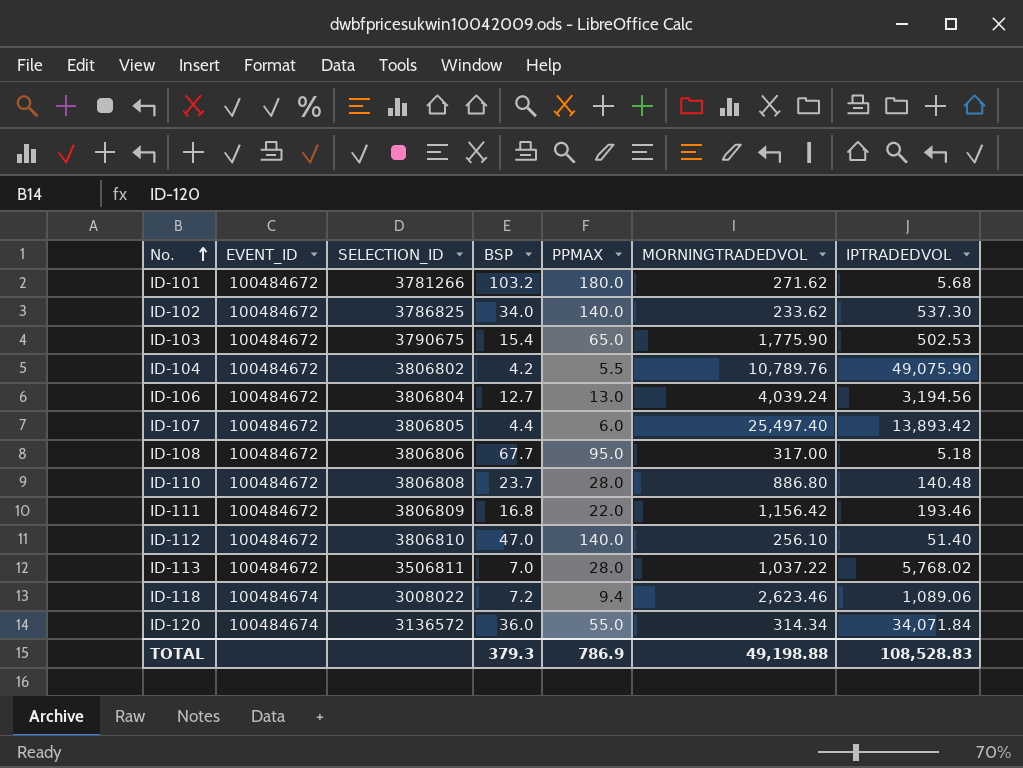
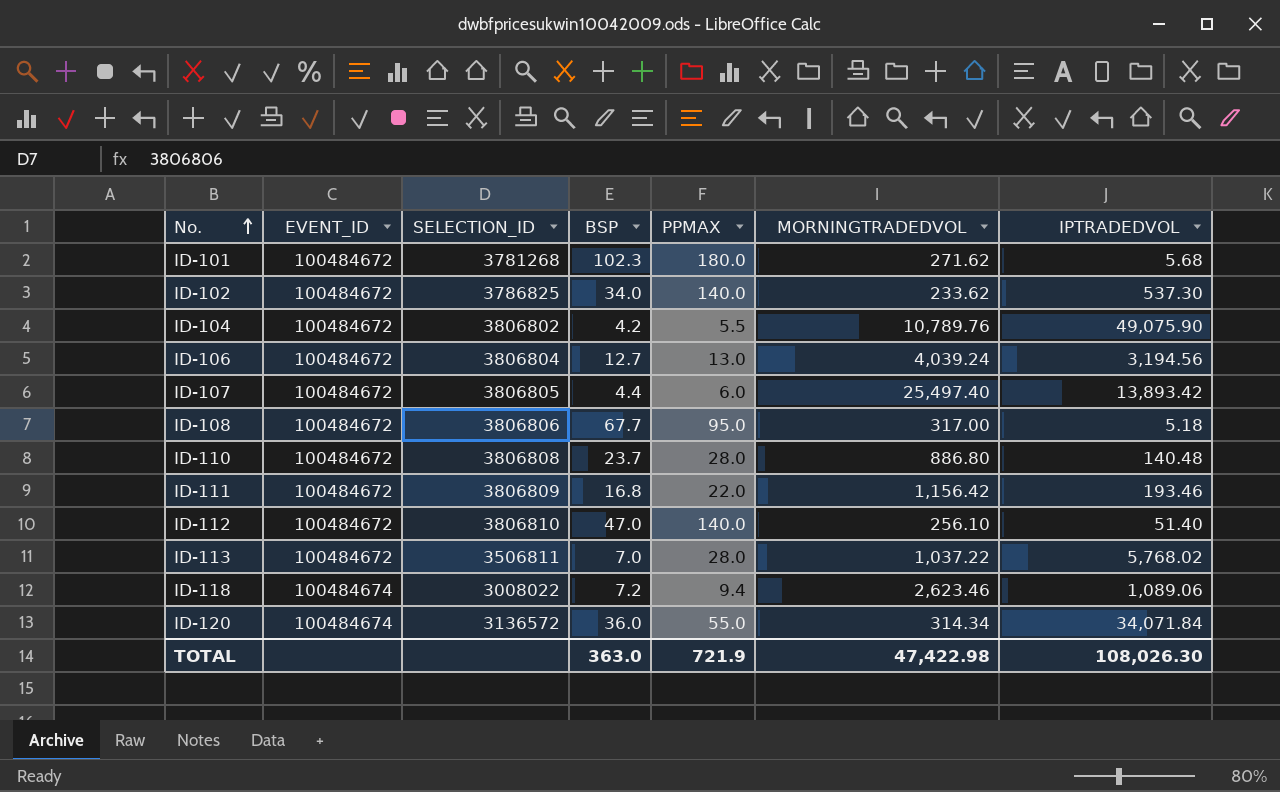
row ID-103: 100484672 | 3790675 | 15.4 | 65.0 | 1,775.90 | 502.53 -> none
ID-101 | SELECTION_ID: 3781266 -> 3781268
ID-101 | BSP: 103.2 -> 102.3
TOTAL | BSP: 379.3 -> 363.0
TOTAL | PPMAX: 786.9 -> 721.9
TOTAL | MORNINGTRADEDVOL: 49,198.88 -> 47,422.98
TOTAL | IPTRADEDVOL: 108,528.83 -> 108,026.30

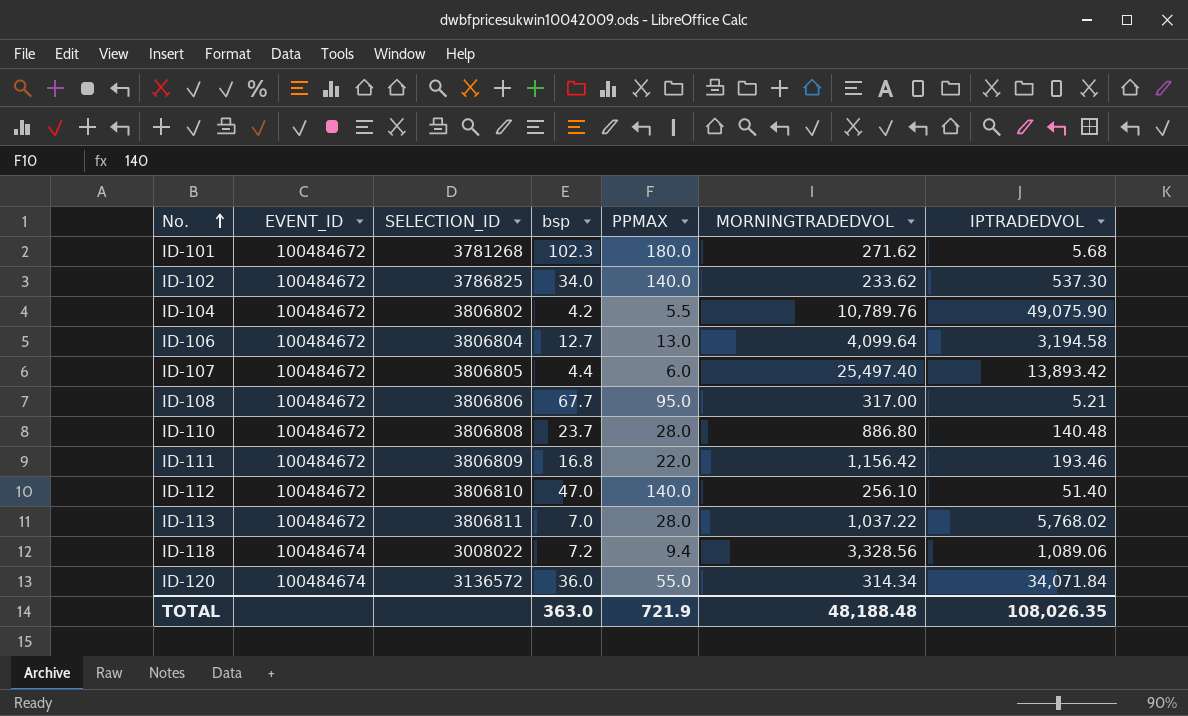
column name: BSP -> bsp
ID-106 | MORNINGTRADEDVOL: 4,039.24 -> 4,099.64
ID-106 | IPTRADEDVOL: 3,194.56 -> 3,194.58
ID-108 | IPTRADEDVOL: 5.18 -> 5.21
ID-113 | SELECTION_ID: 3506811 -> 3806811
ID-118 | MORNINGTRADEDVOL: 2,623.46 -> 3,328.56
TOTAL | MORNINGTRADEDVOL: 47,422.98 -> 48,188.48
TOTAL | IPTRADEDVOL: 108,026.30 -> 108,026.35

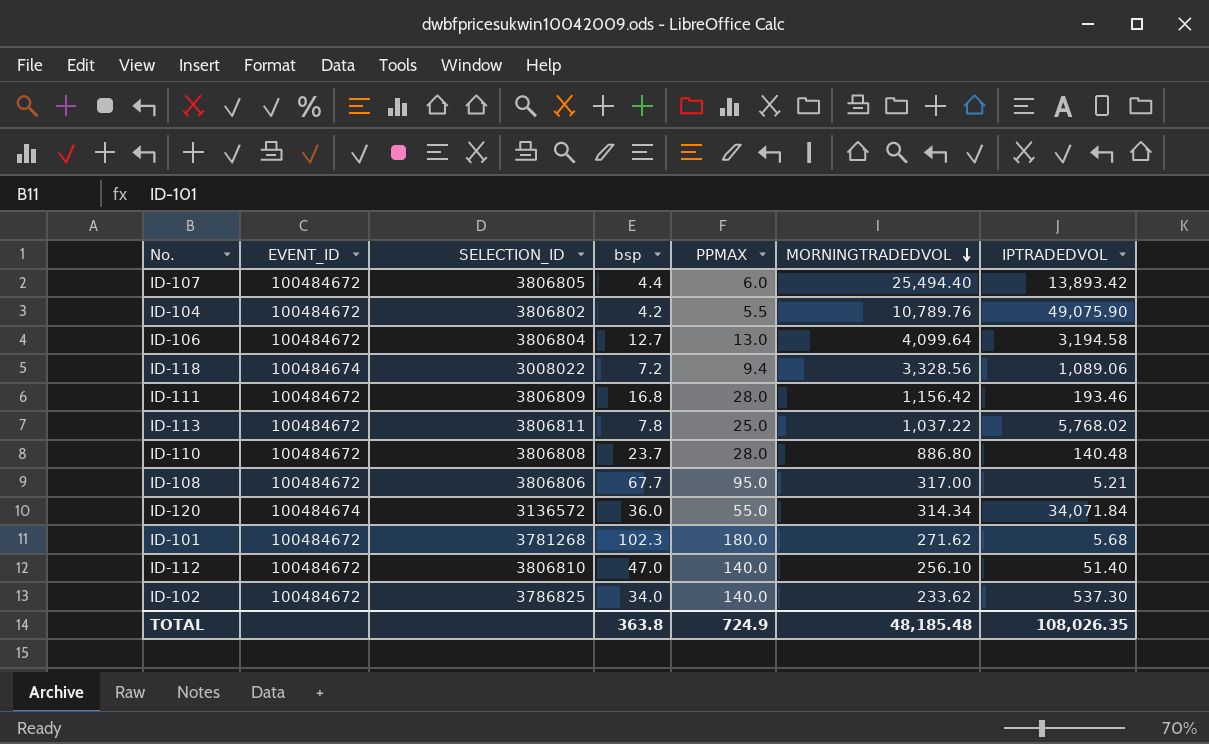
row order: No. ascending -> MORNINGTRADEDVOL descending
ID-107 | MORNINGTRADEDVOL: 25,497.40 -> 25,494.40
ID-111 | PPMAX: 22.0 -> 28.0
ID-113 | bsp: 7.0 -> 7.8
ID-113 | PPMAX: 28.0 -> 25.0
TOTAL | bsp: 363.0 -> 363.8
TOTAL | PPMAX: 721.9 -> 724.9
TOTAL | MORNINGTRADEDVOL: 48,188.48 -> 48,185.48

